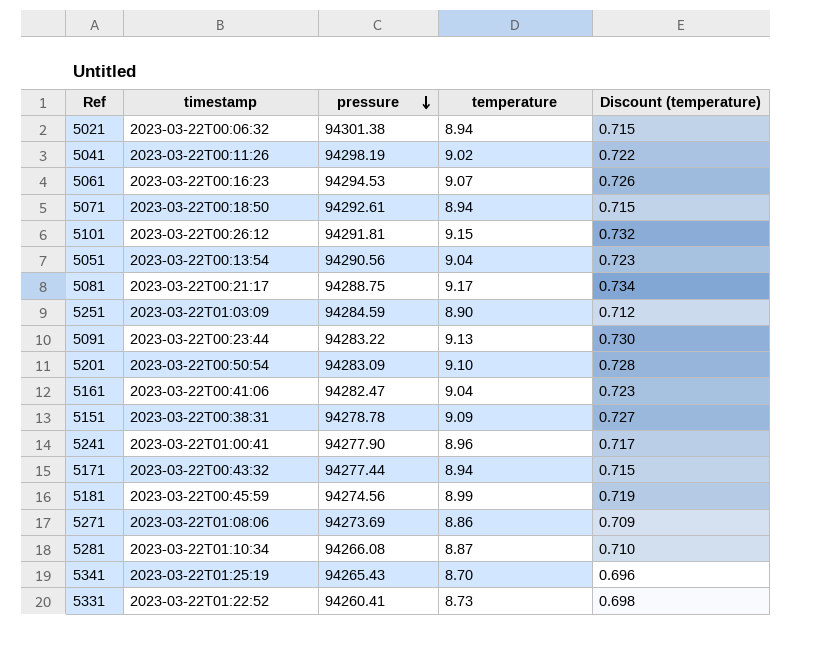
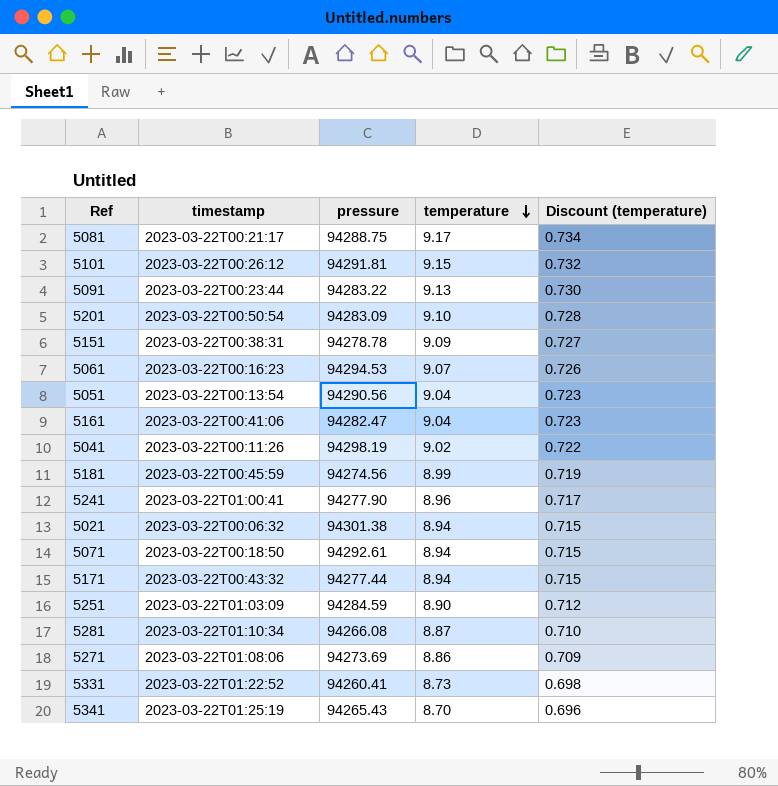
row order: pressure descending -> temperature descending

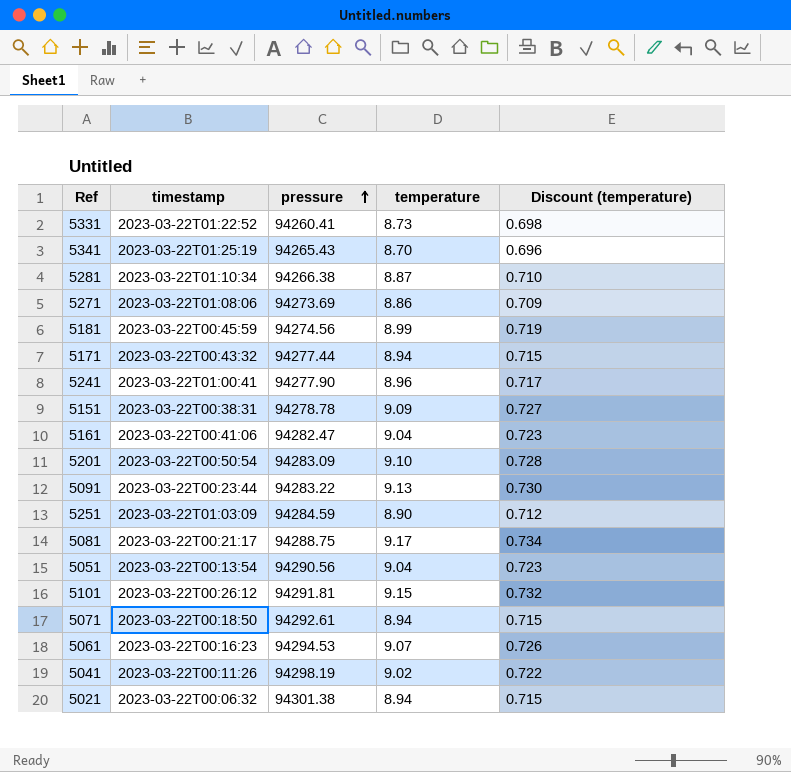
row order: temperature descending -> pressure ascending
5281 | pressure: 94266.08 -> 94266.38

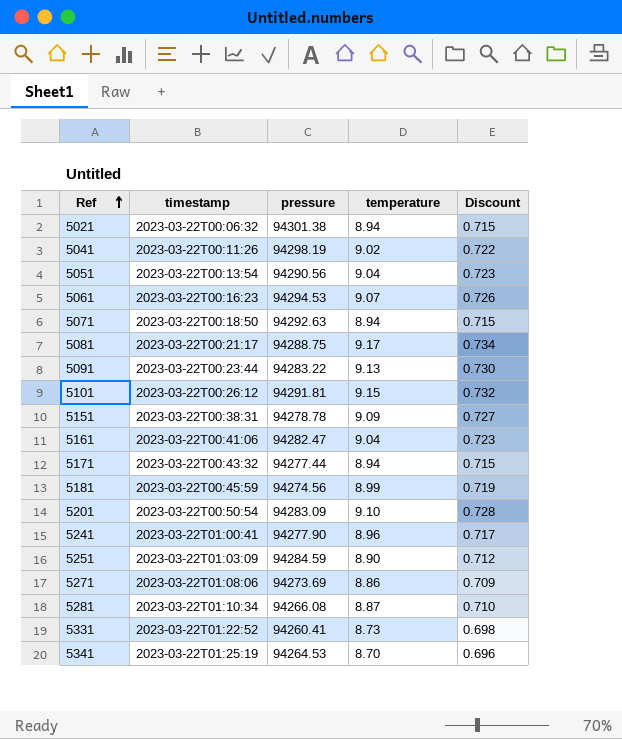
row order: pressure ascending -> Ref ascending
column name: Discount (temperature) -> Discount
5071 | pressure: 94292.61 -> 94292.63
5281 | pressure: 94266.38 -> 94266.08
5341 | pressure: 94265.43 -> 94264.53

